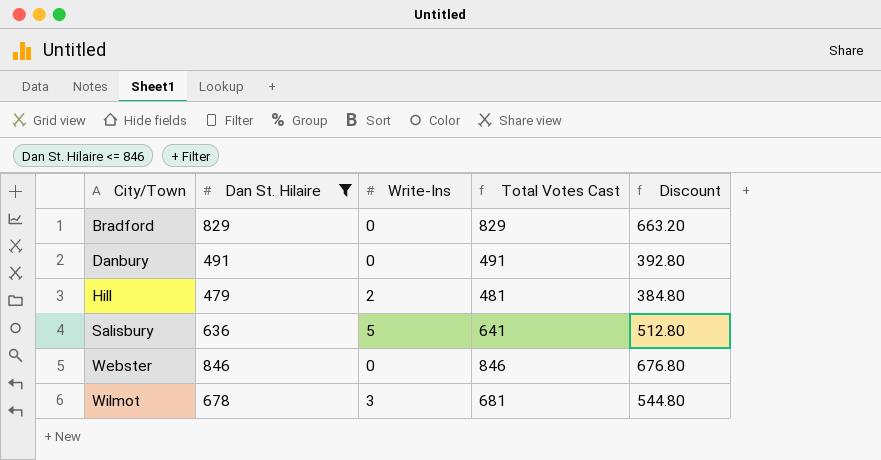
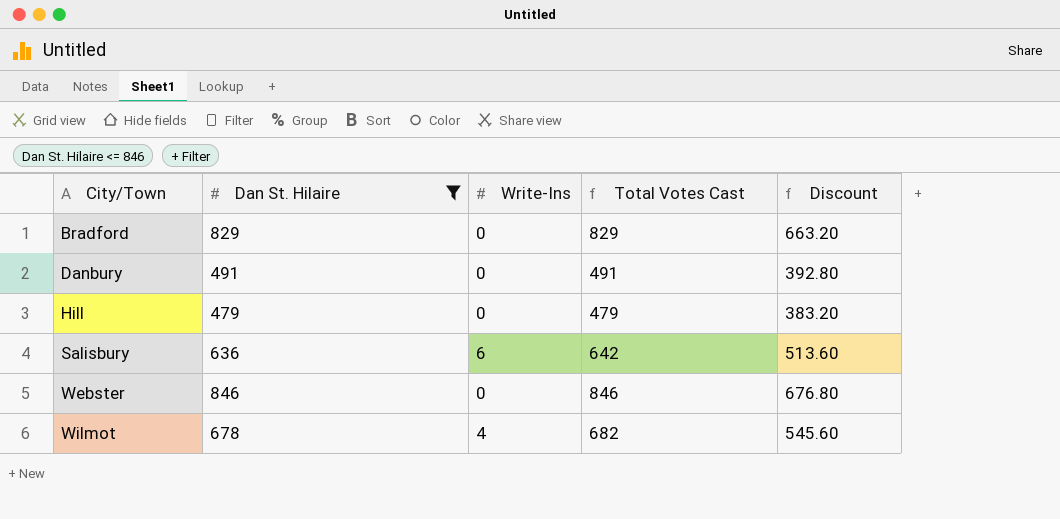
Hill | Write-Ins: 2 -> 0
Hill | Total Votes Cast: 481 -> 479
Hill | Discount: 384.80 -> 383.20
Salisbury | Write-Ins: 5 -> 6
Salisbury | Total Votes Cast: 641 -> 642
Salisbury | Discount: 512.80 -> 513.60
Wilmot | Write-Ins: 3 -> 4
Wilmot | Total Votes Cast: 681 -> 682
Wilmot | Discount: 544.80 -> 545.60

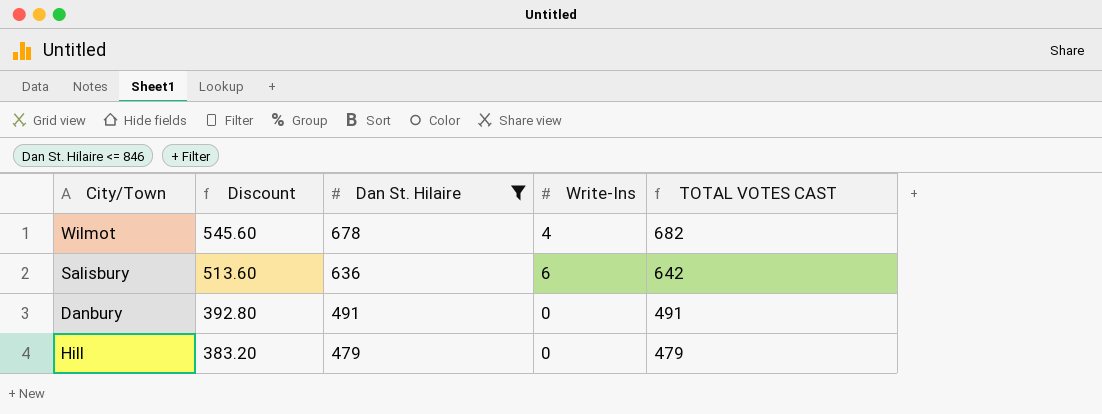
row order: City/Town ascending -> Discount descending
column Discount | position: 5 -> 2
column name: Total Votes Cast -> TOTAL VOTES CAST
row Bradford: 829 | 0 | 829 | 663.20 -> none
row Webster: 846 | 0 | 846 | 676.80 -> none

